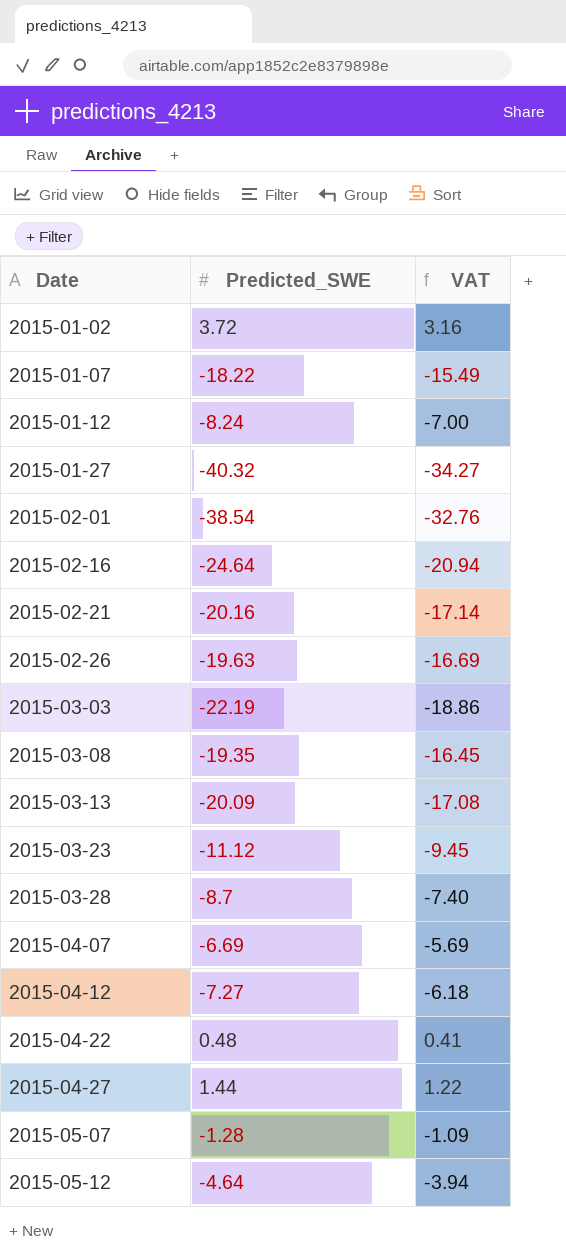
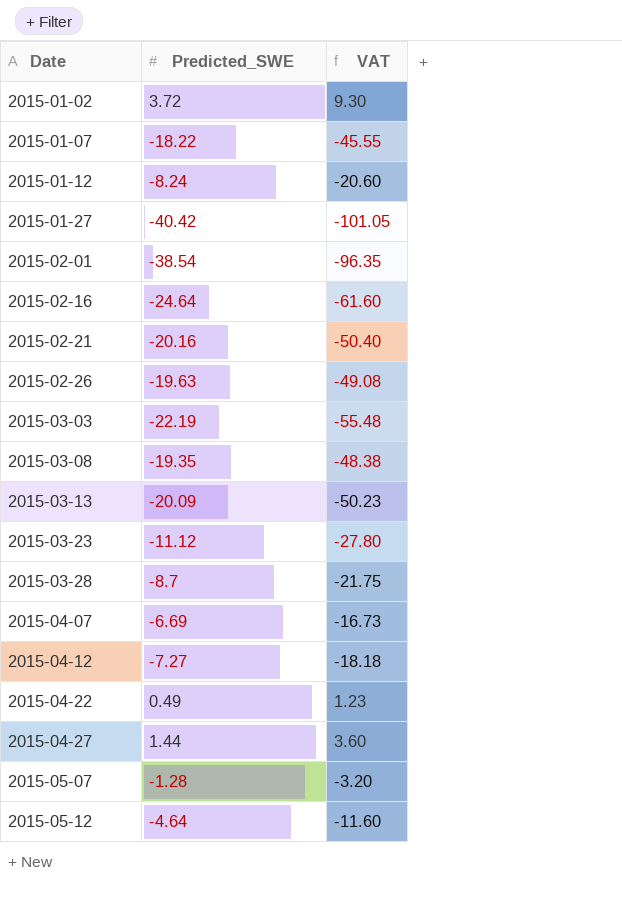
column VAT | formula: [Predicted_SWE] * 0.85 -> [Predicted_SWE] * 2.5
2015-01-27 | Predicted_SWE: -40.32 -> -40.42
2015-04-22 | Predicted_SWE: 0.48 -> 0.49

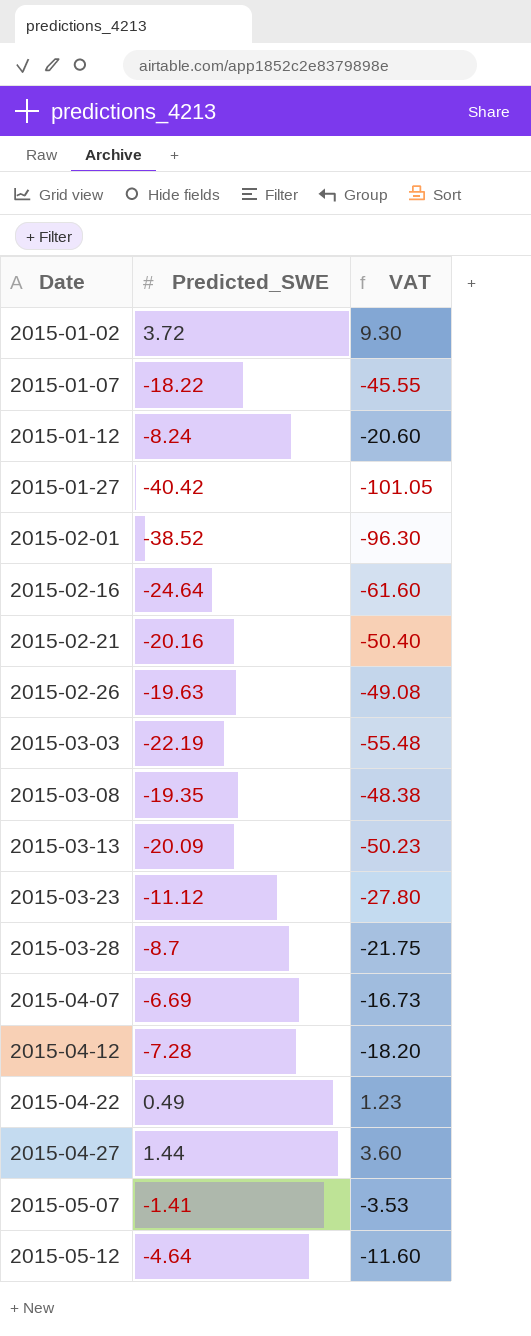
2015-02-01 | Predicted_SWE: -38.54 -> -38.52
2015-02-01 | VAT: -96.35 -> -96.30
2015-04-12 | Predicted_SWE: -7.27 -> -7.28
2015-04-12 | VAT: -18.18 -> -18.20
2015-05-07 | Predicted_SWE: -1.28 -> -1.41
2015-05-07 | VAT: -3.20 -> -3.53

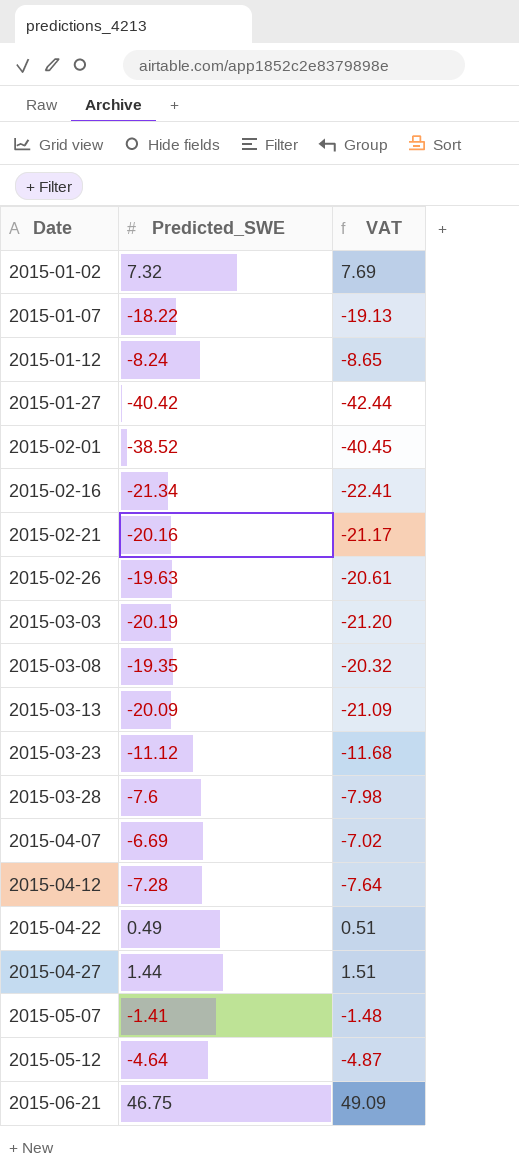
column VAT | formula: [Predicted_SWE] * 2.5 -> [Predicted_SWE] * 1.05
2015-01-02 | Predicted_SWE: 3.72 -> 7.32
2015-02-16 | Predicted_SWE: -24.64 -> -21.34
2015-03-03 | Predicted_SWE: -22.19 -> -20.19
2015-03-28 | Predicted_SWE: -8.7 -> -7.6
row 2015-06-21: none -> 46.75 | 49.09

